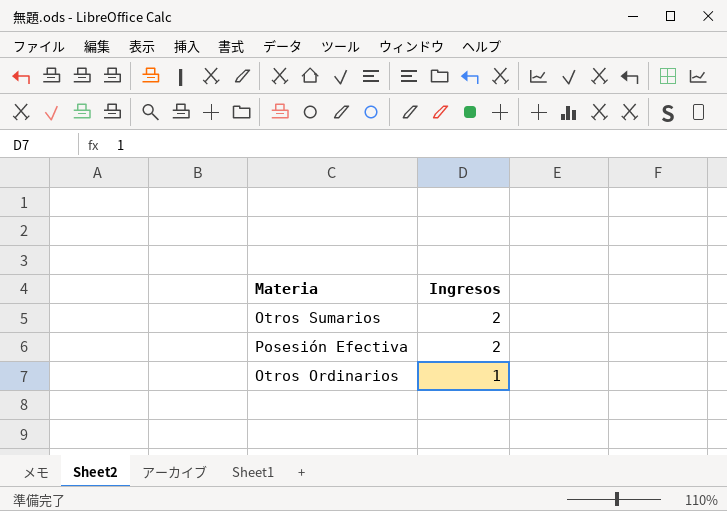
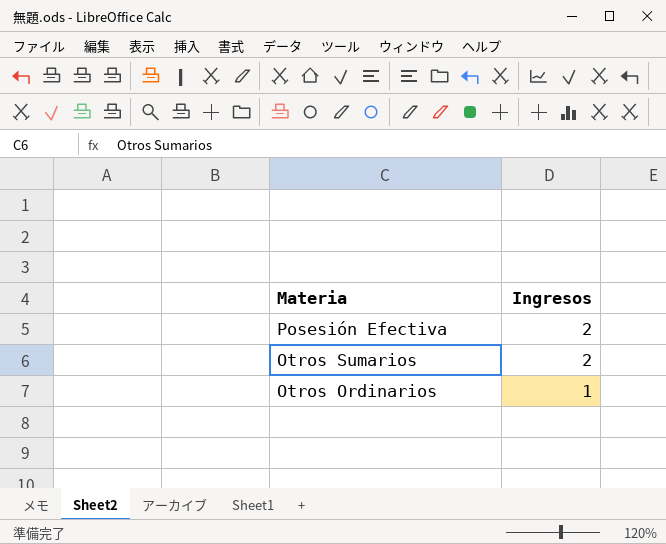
row order: Ingresos descending -> Materia descending

